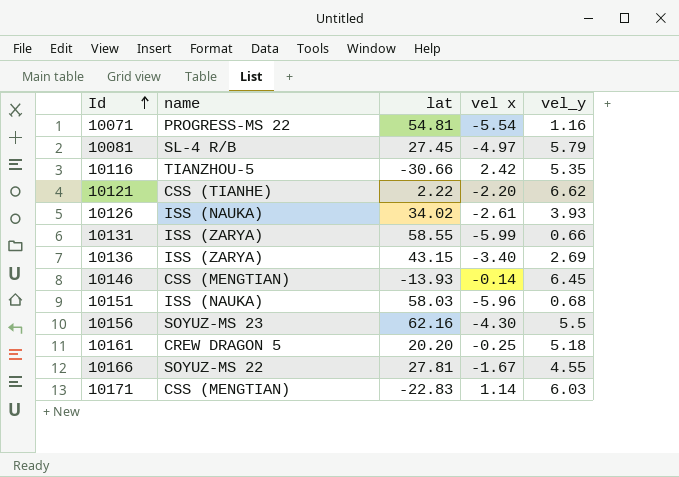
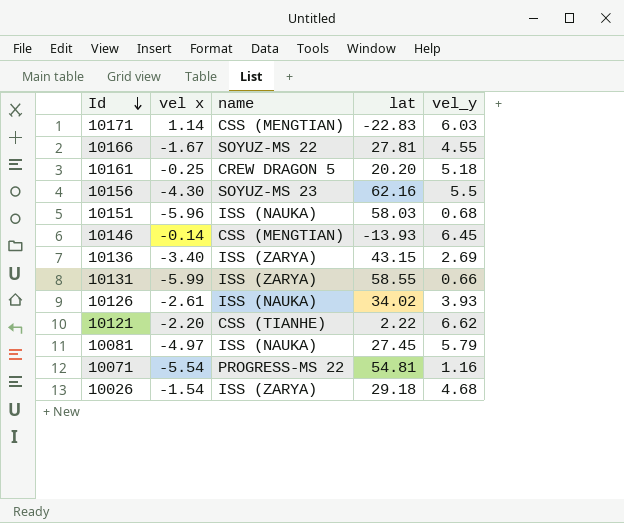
row order: Id ascending -> Id descending
column vel x | position: 4 -> 2
row 10116: TIANZHOU-5 | -30.66 | 2.42 | 5.35 -> none
10081 | name: SL-4 R/B -> ISS (NAUKA)
row 10026: none -> -1.54 | ISS (ZARYA) | 29.18 | 4.68

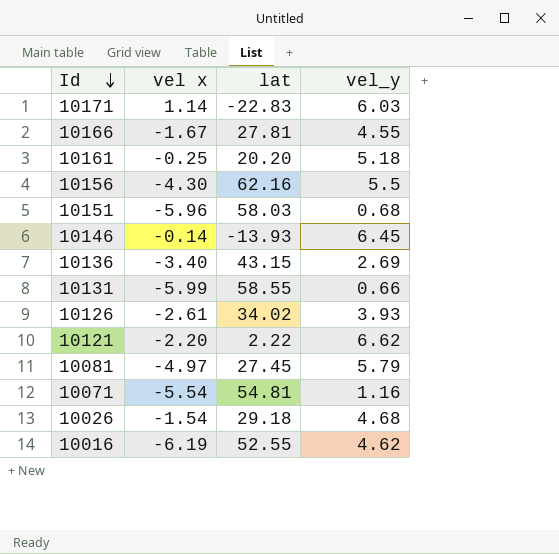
column name | position: 3 -> none
row 10016: none -> -6.19 | 52.55 | 4.62

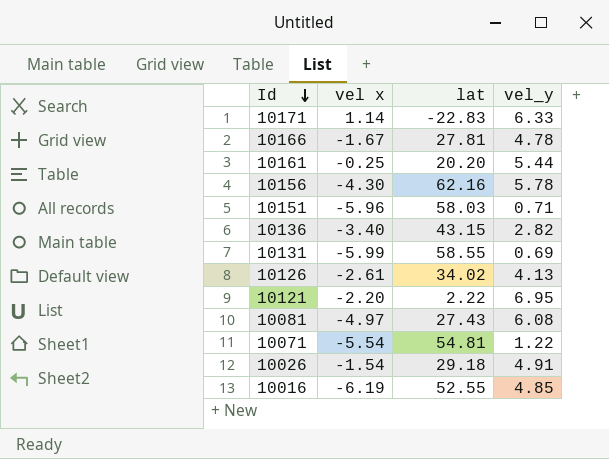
row 10146: -0.14 | -13.93 | 6.45 -> none
10171 | vel_y: 6.03 -> 6.33
10166 | vel_y: 4.55 -> 4.78
10161 | vel_y: 5.18 -> 5.44
10156 | vel_y: 5.5 -> 5.78
10151 | vel_y: 0.68 -> 0.71
10136 | vel_y: 2.69 -> 2.82
10131 | vel_y: 0.66 -> 0.69
10126 | vel_y: 3.93 -> 4.13
10121 | vel_y: 6.62 -> 6.95
10081 | lat: 27.45 -> 27.43
10081 | vel_y: 5.79 -> 6.08
10071 | vel_y: 1.16 -> 1.22
10026 | vel_y: 4.68 -> 4.91
10016 | vel_y: 4.62 -> 4.85

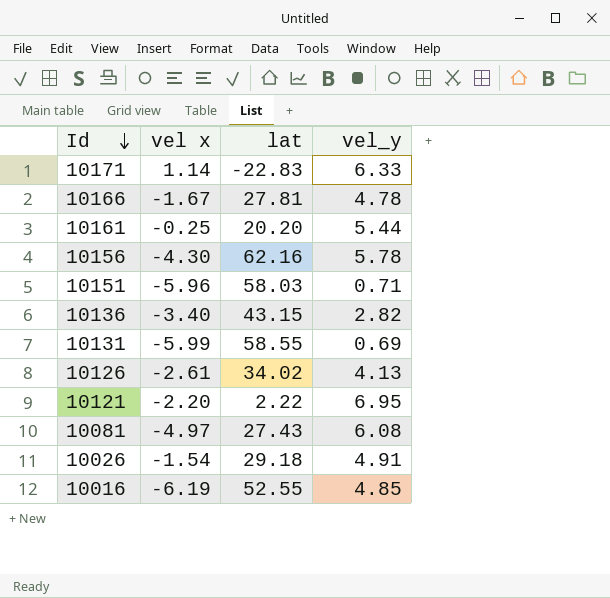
row 10071: -5.54 | 54.81 | 1.22 -> none

